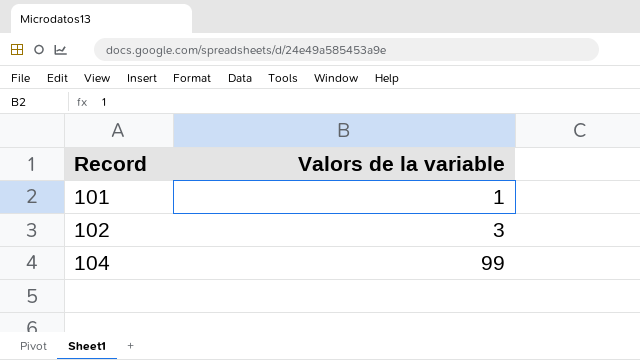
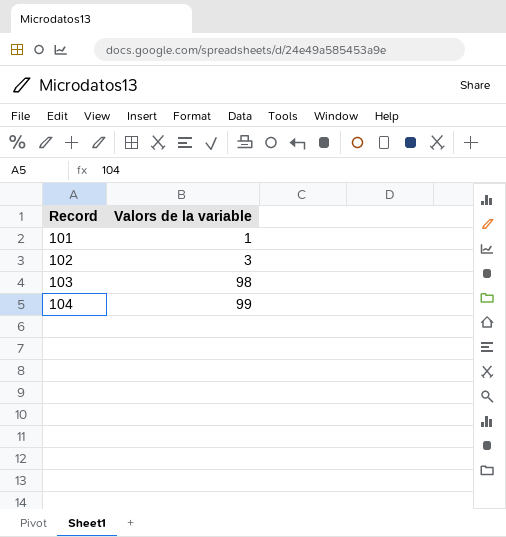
row 103: none -> 98

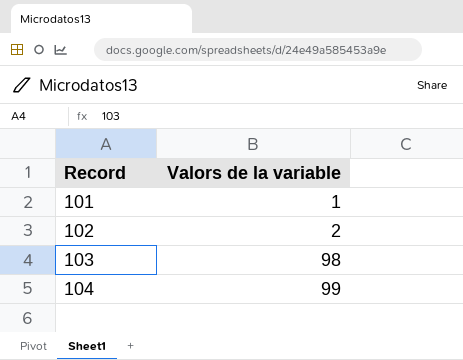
102 | Valors de la variable: 3 -> 2

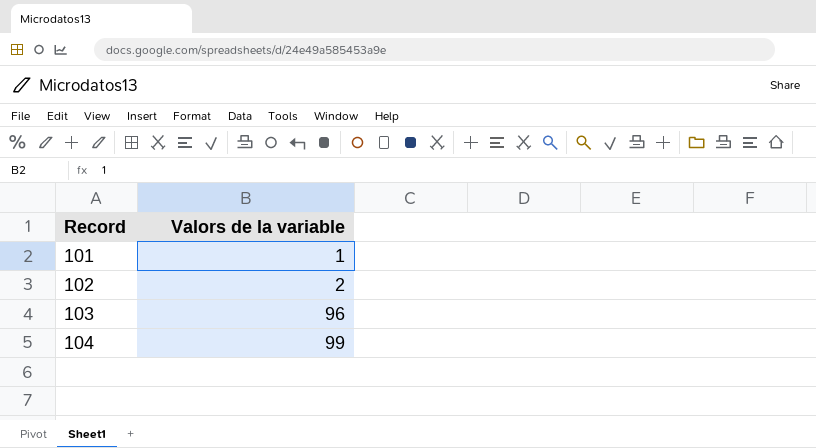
103 | Valors de la variable: 98 -> 96

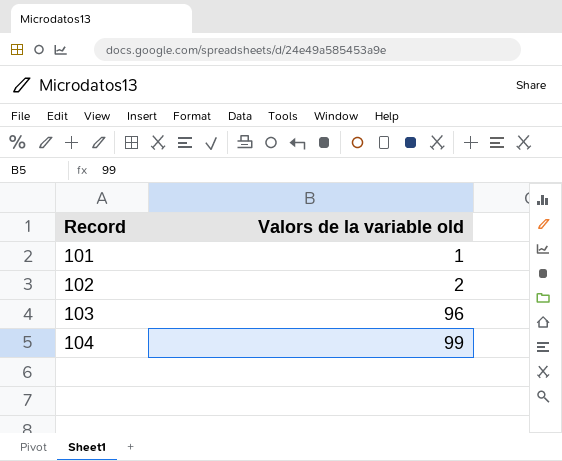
column name: Valors de la variable -> Valors de la variable old

